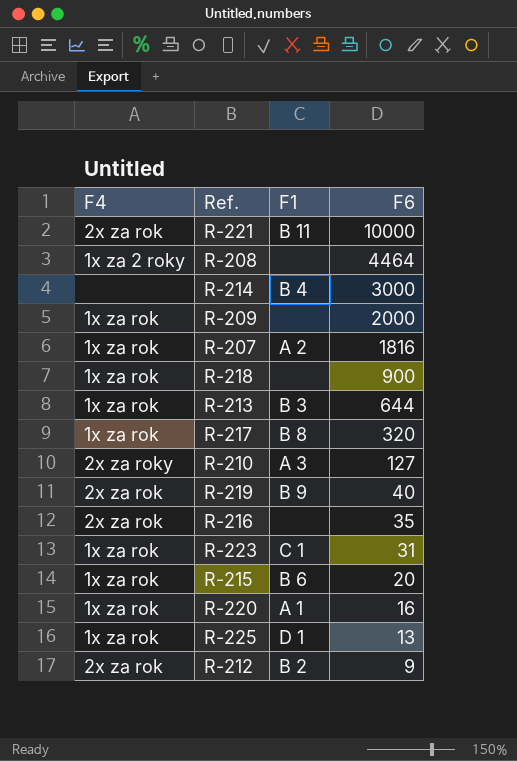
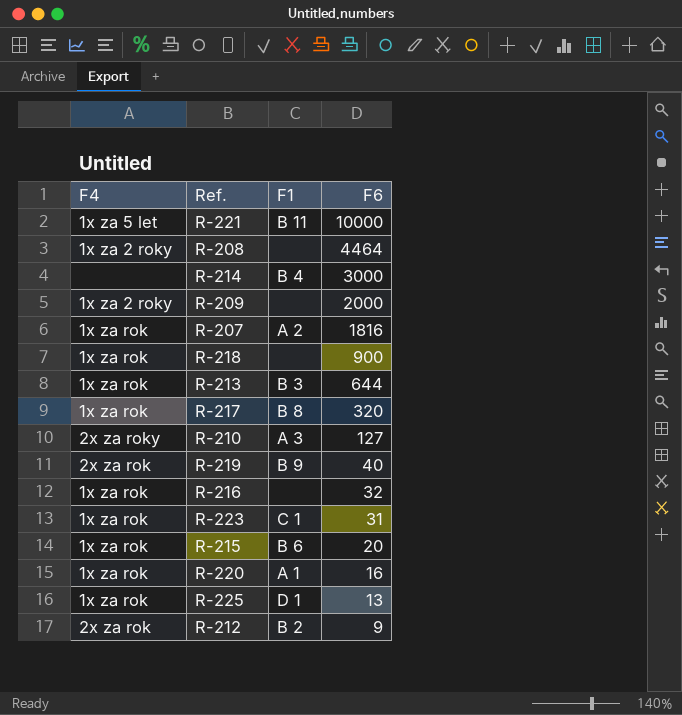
R-221 | F4: 2x za rok -> 1x za 5 let
R-209 | F4: 1x za rok -> 1x za 2 roky
R-216 | F4: 2x za rok -> 1x za rok
R-216 | F6: 35 -> 32

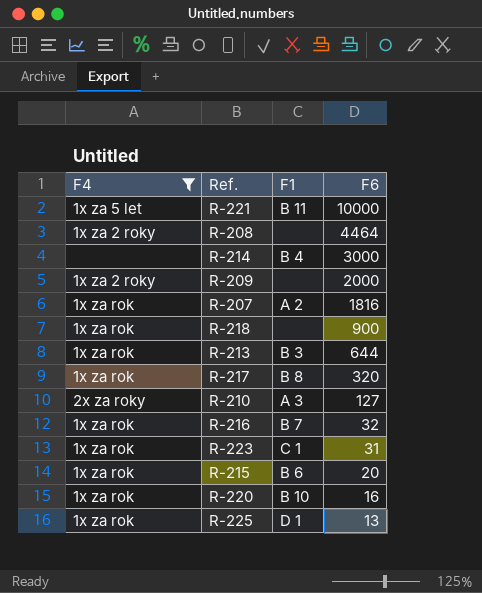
filter: none -> F4 != 2x za rok
R-216 | F1: none -> B 7
R-220 | F1: A 1 -> B 10

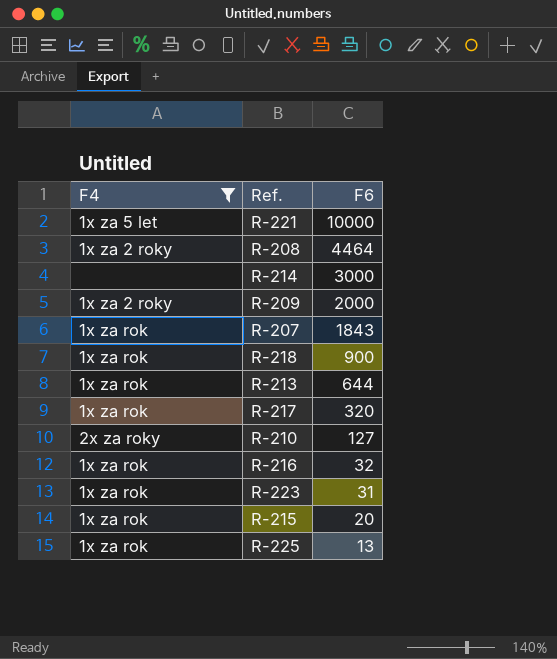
column F1 | position: 3 -> none
row R-220: 1x za rok | B 10 | 16 -> none
R-207 | F6: 1816 -> 1843

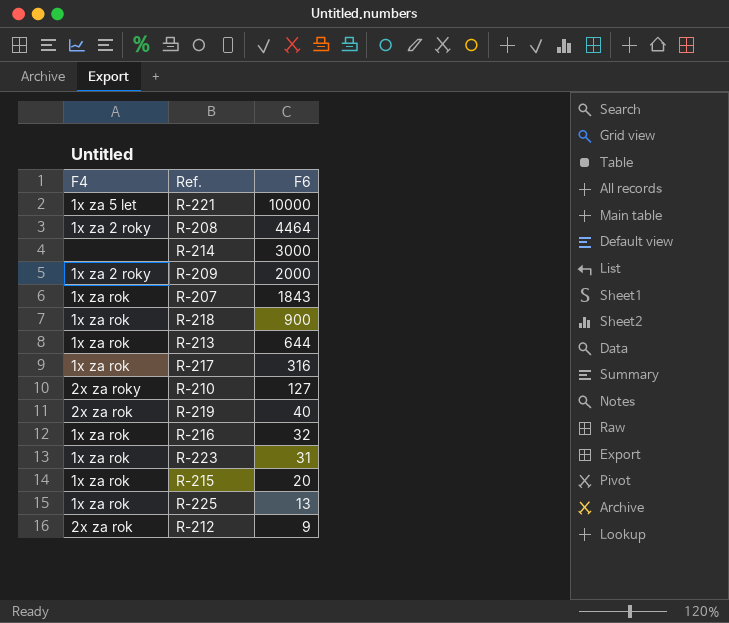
filter: F4 != 2x za rok -> none
R-217 | F6: 320 -> 316

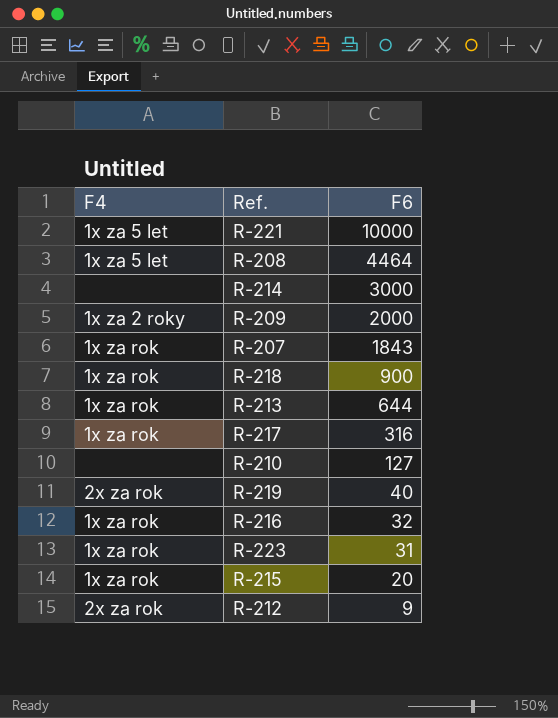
row R-225: 1x za rok | 13 -> none
R-208 | F4: 1x za 2 roky -> 1x za 5 let
R-210 | F4: 2x za roky -> none

